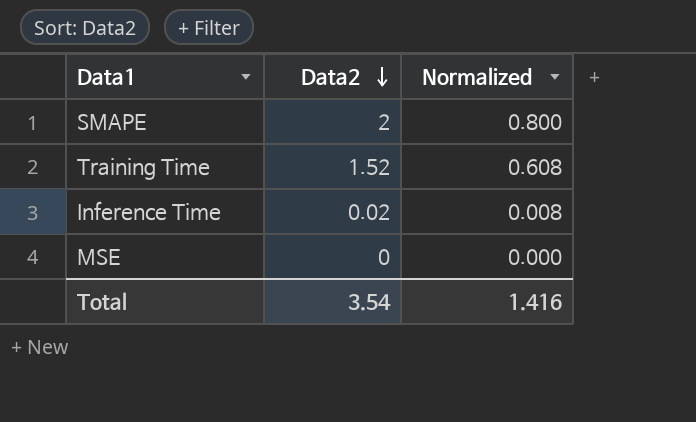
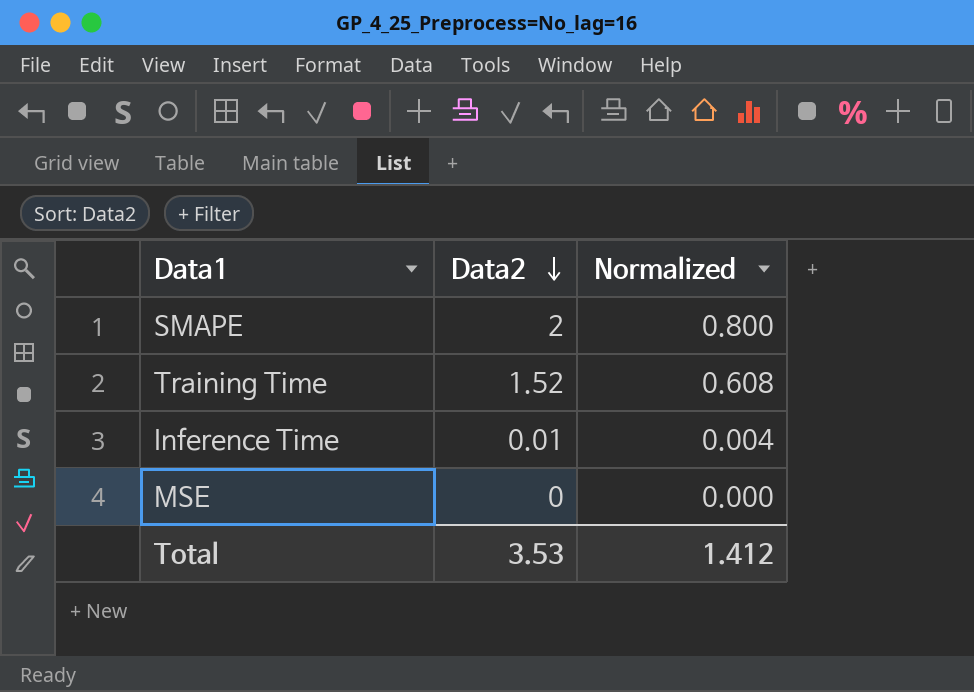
Inference Time | Data2: 0.02 -> 0.01
Inference Time | Normalized: 0.008 -> 0.004
Total | Data2: 3.54 -> 3.53
Total | Normalized: 1.416 -> 1.412

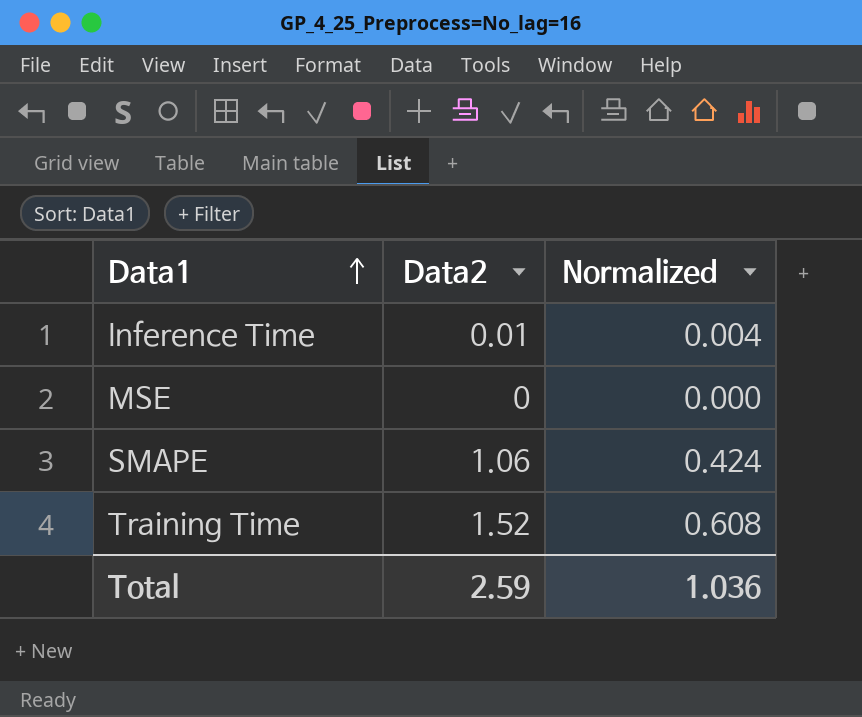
row order: Data2 descending -> Data1 ascending
SMAPE | Data2: 2 -> 1.06
SMAPE | Normalized: 0.800 -> 0.424
Total | Data2: 3.53 -> 2.59
Total | Normalized: 1.412 -> 1.036

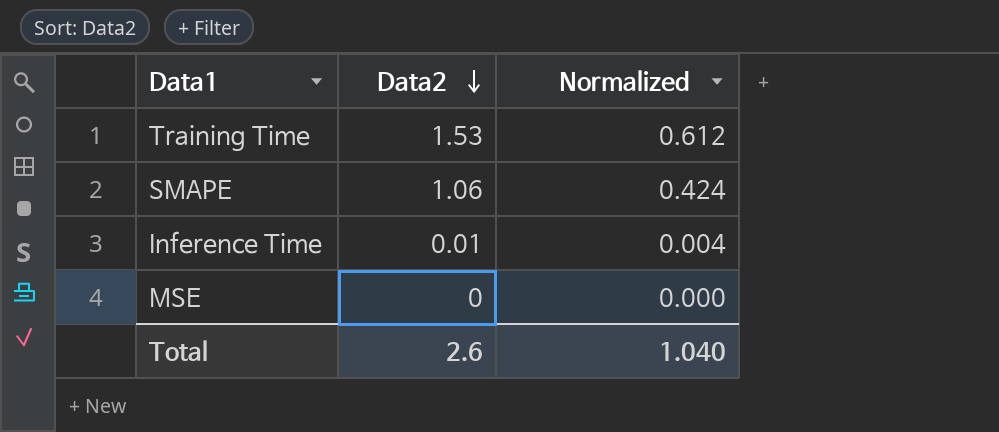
row order: Data1 ascending -> Data2 descending
Training Time | Data2: 1.52 -> 1.53
Training Time | Normalized: 0.608 -> 0.612
Total | Data2: 2.59 -> 2.6
Total | Normalized: 1.036 -> 1.040

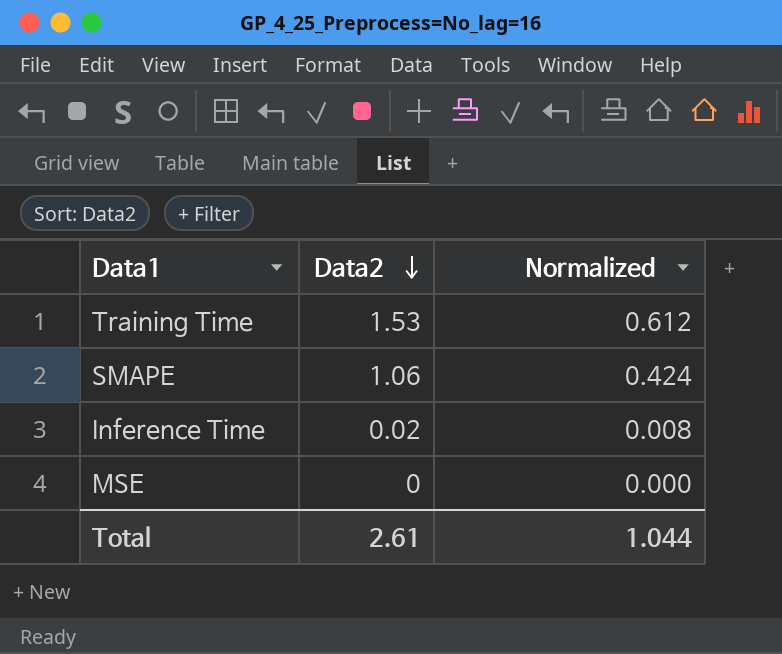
Inference Time | Data2: 0.01 -> 0.02
Inference Time | Normalized: 0.004 -> 0.008
Total | Data2: 2.6 -> 2.61
Total | Normalized: 1.040 -> 1.044

